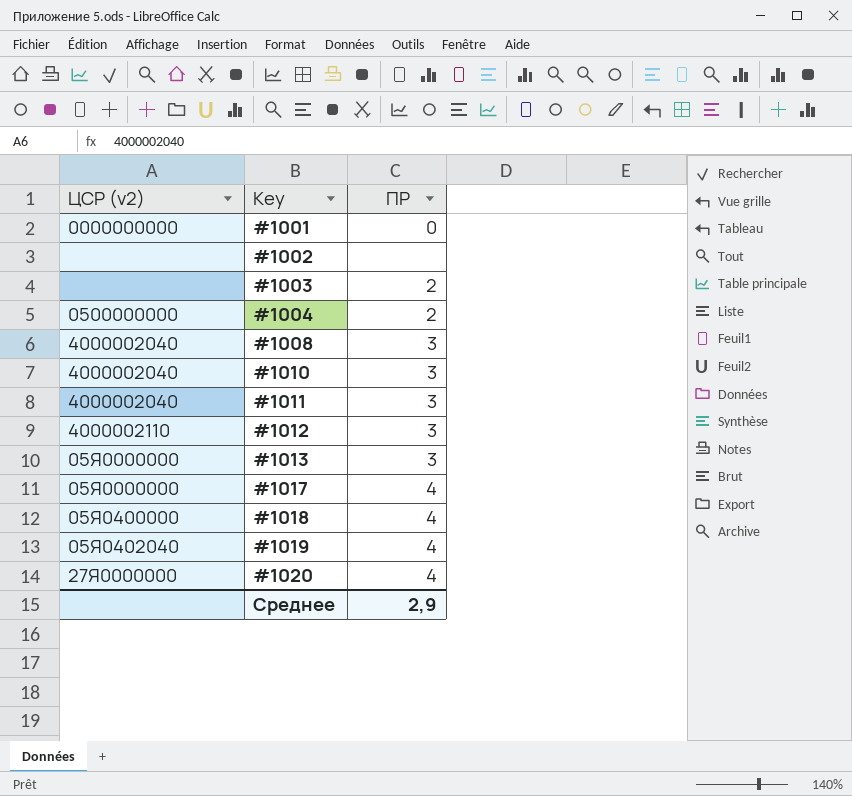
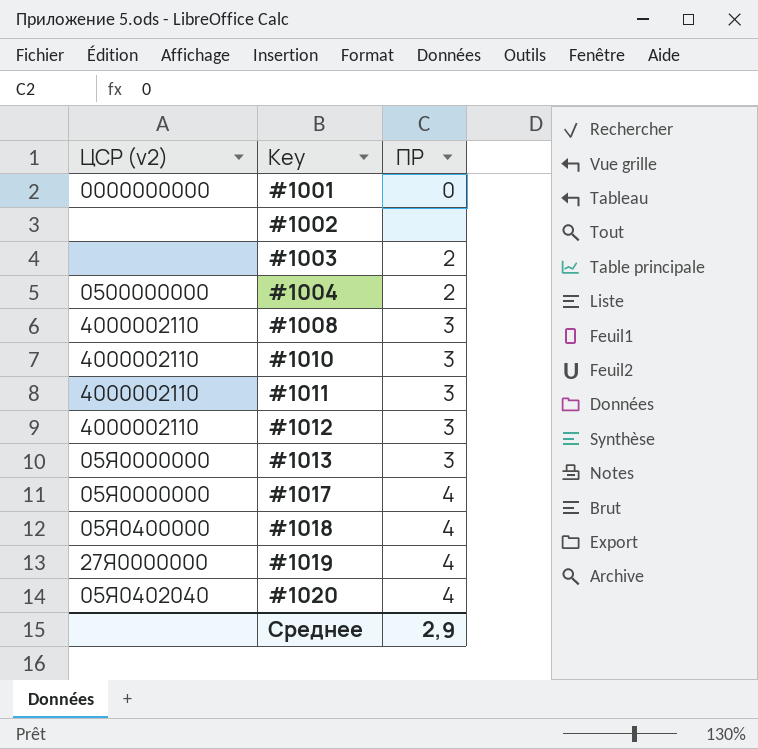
#1008 | ЦСР (v2): 4000002040 -> 4000002110
#1010 | ЦСР (v2): 4000002040 -> 4000002110
#1011 | ЦСР (v2): 4000002040 -> 4000002110
#1019 | ЦСР (v2): 05Я0402040 -> 27Я0000000
#1020 | ЦСР (v2): 27Я0000000 -> 05Я0402040

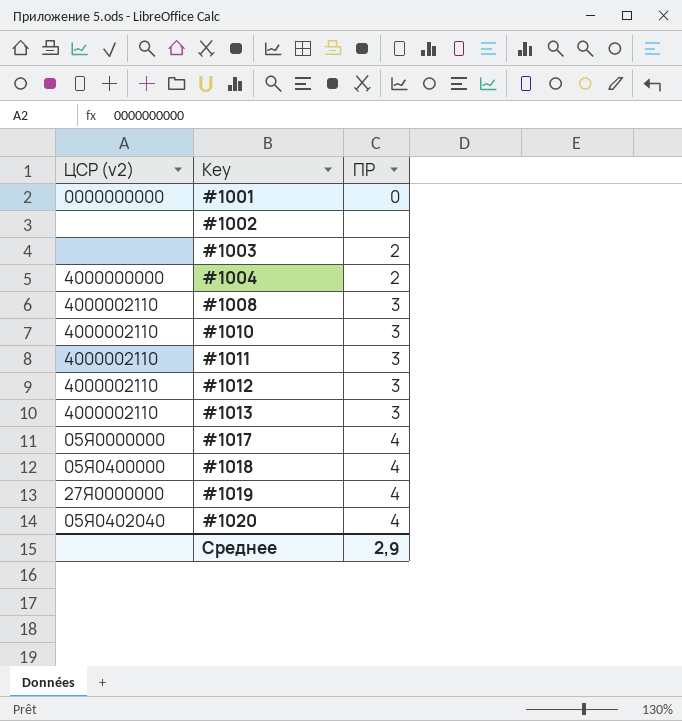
#1004 | ЦСР (v2): 0500000000 -> 4000000000
#1013 | ЦСР (v2): 05Я0000000 -> 4000002110

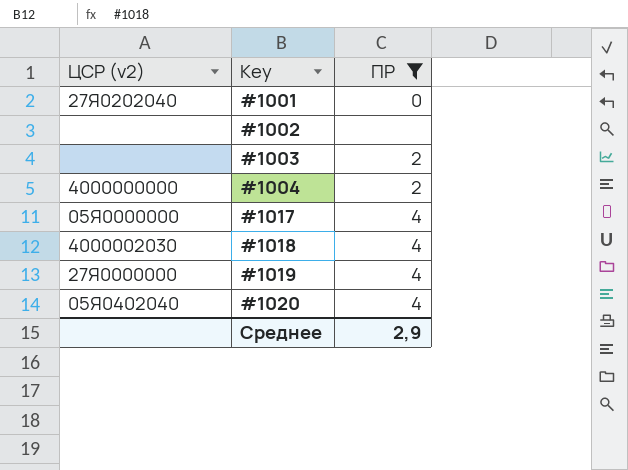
filter: none -> ПР != 3
#1001 | ЦСР (v2): 0000000000 -> 27Я0202040
#1018 | ЦСР (v2): 05Я0400000 -> 4000002030

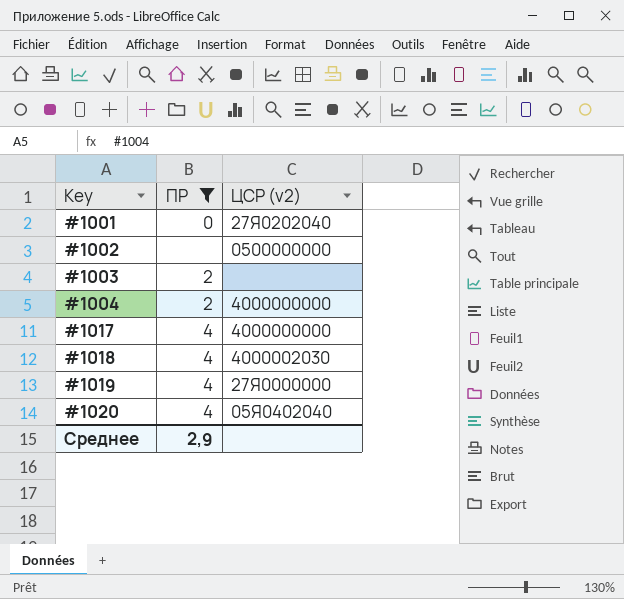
column ЦСР (v2) | position: 1 -> 3
#1002 | ЦСР (v2): none -> 0500000000
#1017 | ЦСР (v2): 05Я0000000 -> 4000000000

